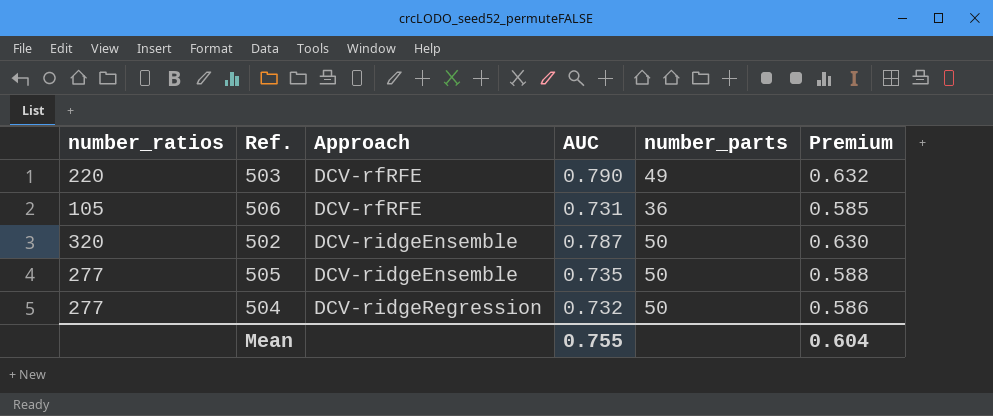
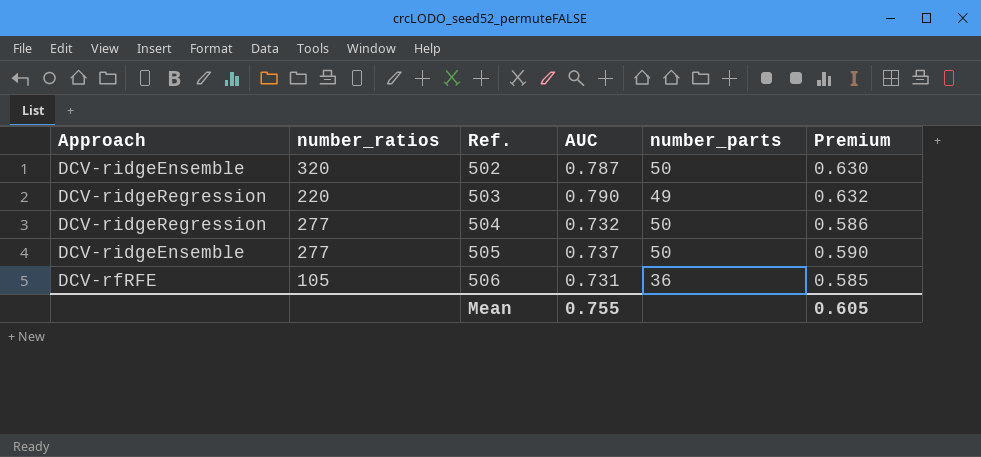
row order: Approach ascending -> Ref. ascending
column Approach | position: 3 -> 1
503 | Approach: DCV-rfRFE -> DCV-ridgeRegression
505 | AUC: 0.735 -> 0.737
505 | Premium: 0.588 -> 0.590
Mean | Premium: 0.604 -> 0.605

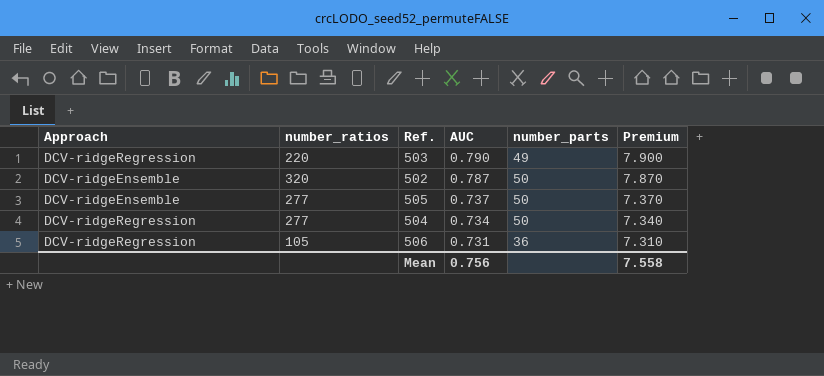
row order: Ref. ascending -> AUC descending
column Premium | formula: [AUC] * 0.8 -> [AUC] * 10
504 | AUC: 0.732 -> 0.734
506 | Approach: DCV-rfRFE -> DCV-ridgeRegression
Mean | AUC: 0.755 -> 0.756
Mean | Premium: 0.605 -> 7.558

